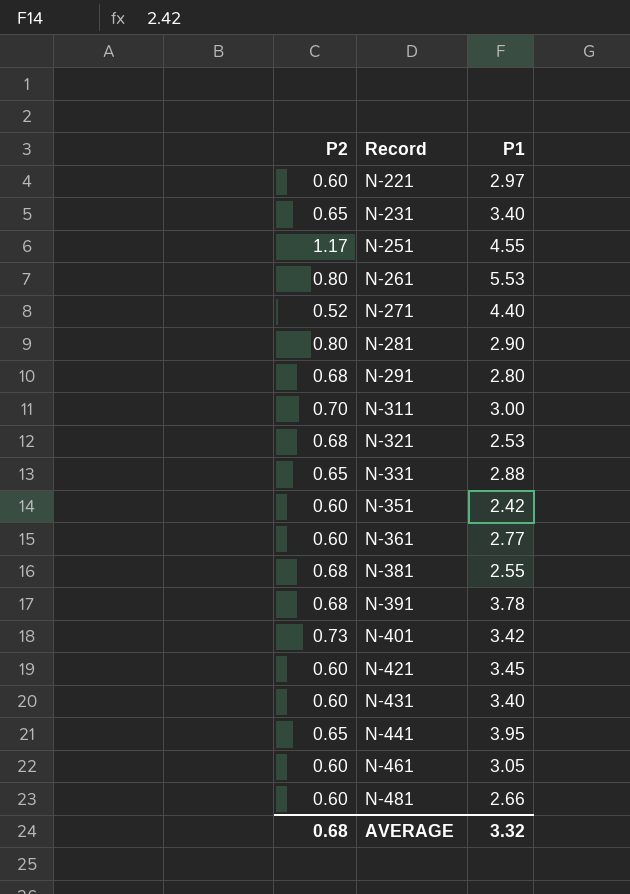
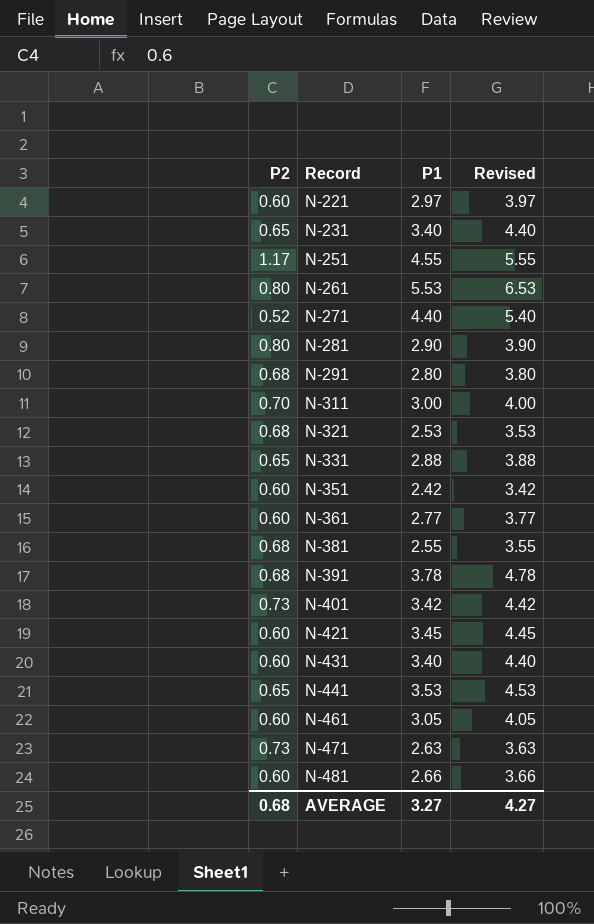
column Revised | formula: none -> [P1] + 1
N-441 | P1: 3.95 -> 3.53
row N-471: none -> 0.73 | 2.63 | 3.63
AVERAGE | P1: 3.32 -> 3.27

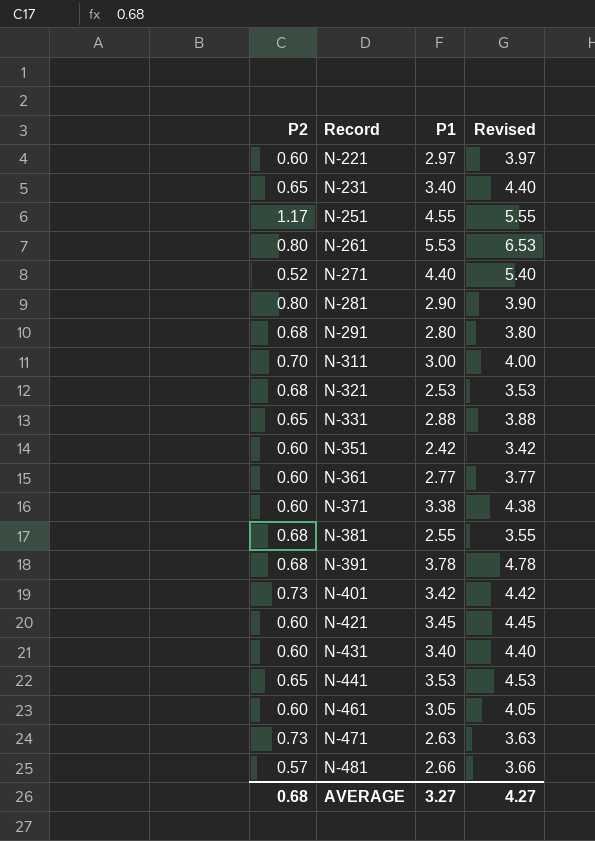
row N-371: none -> 0.60 | 3.38 | 4.38
N-481 | P2: 0.60 -> 0.57

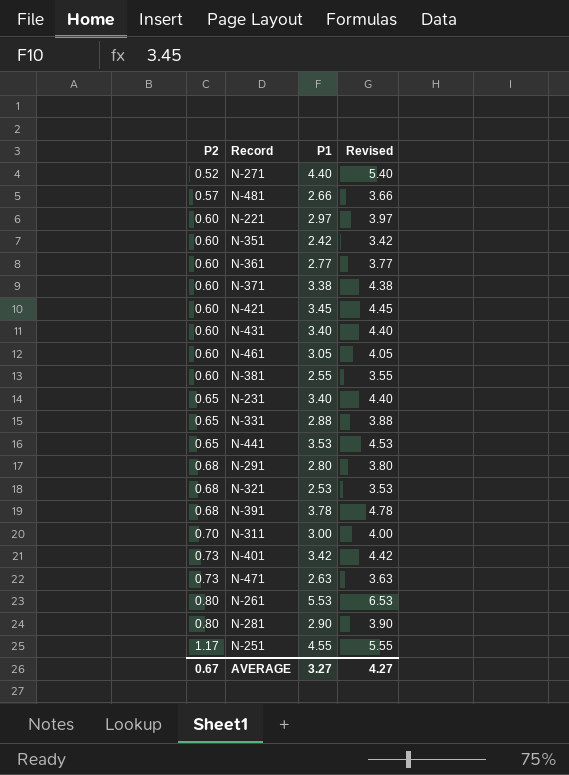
row order: Record ascending -> P2 ascending
N-381 | P2: 0.68 -> 0.60
AVERAGE | P2: 0.68 -> 0.67

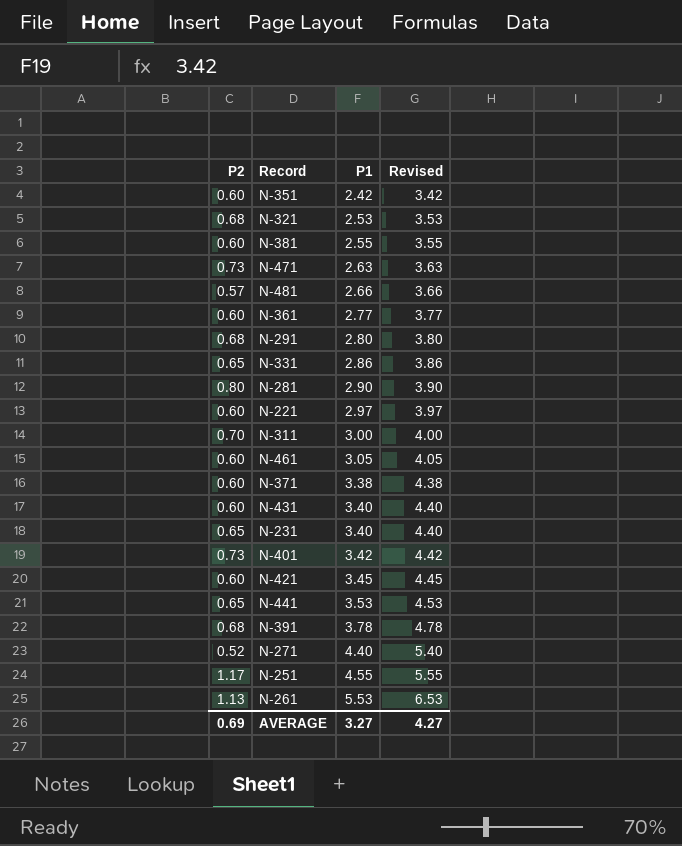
row order: P2 ascending -> P1 ascending
N-331 | P1: 2.88 -> 2.86
N-331 | Revised: 3.88 -> 3.86
N-261 | P2: 0.80 -> 1.13
AVERAGE | P2: 0.67 -> 0.69

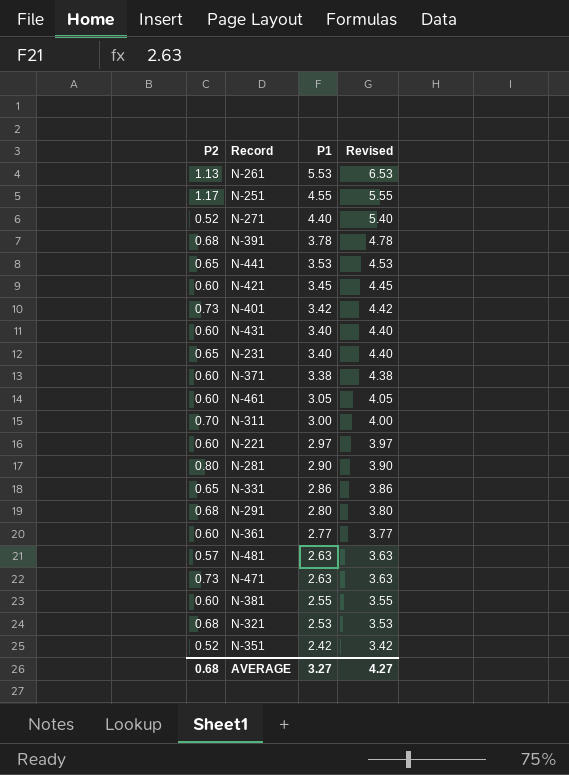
row order: P1 ascending -> P1 descending
N-481 | P1: 2.66 -> 2.63
N-481 | Revised: 3.66 -> 3.63
N-351 | P2: 0.60 -> 0.52
AVERAGE | P2: 0.69 -> 0.68

